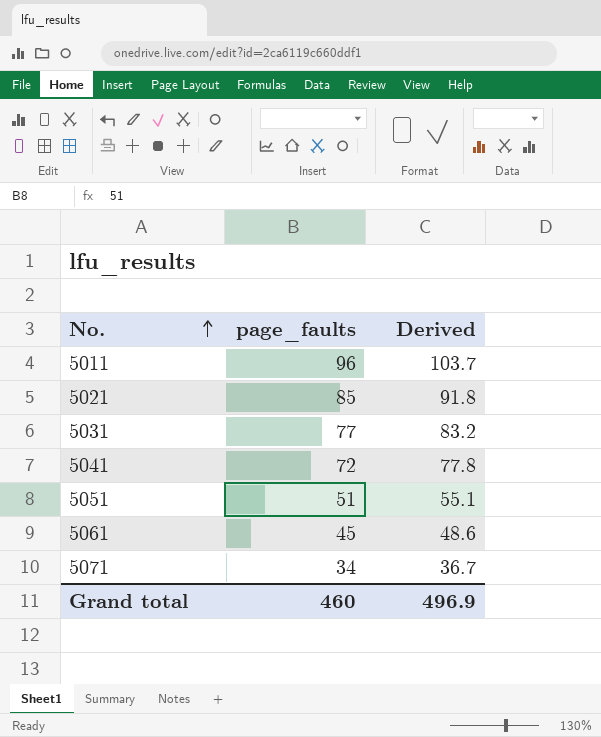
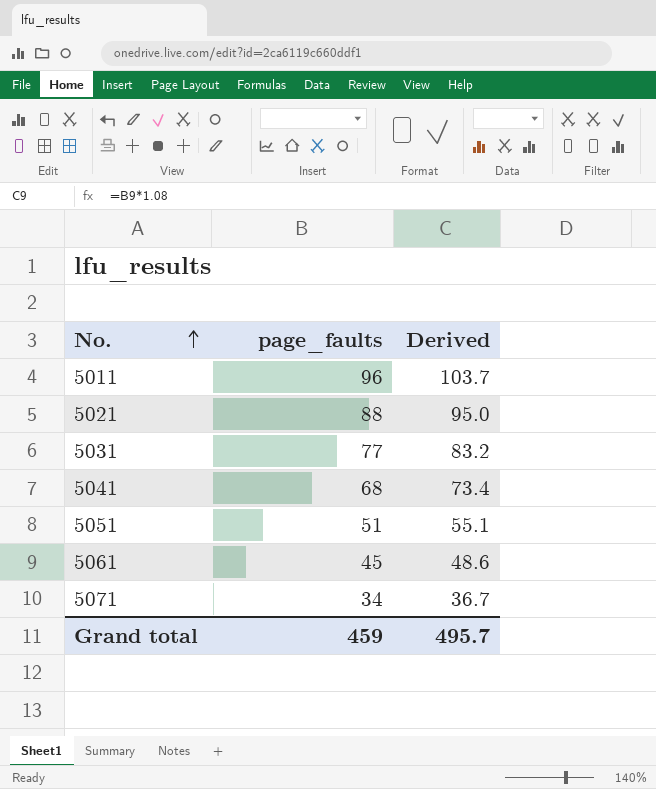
5021 | page_faults: 85 -> 88
5021 | Derived: 91.8 -> 95.0
5041 | page_faults: 72 -> 68
5041 | Derived: 77.8 -> 73.4
Grand total | page_faults: 460 -> 459
Grand total | Derived: 496.9 -> 495.7

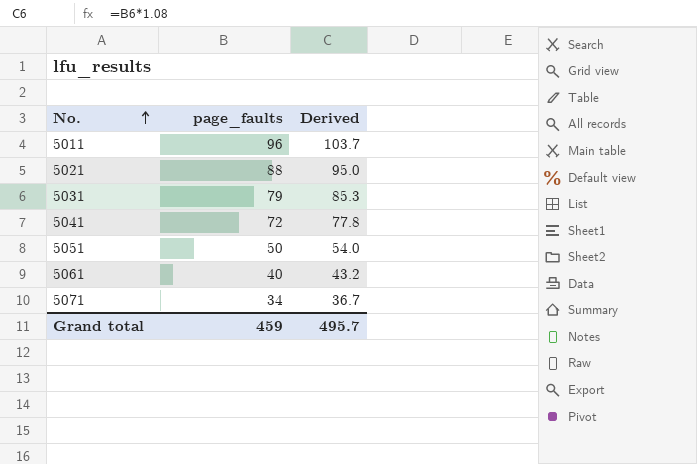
5031 | page_faults: 77 -> 79
5031 | Derived: 83.2 -> 85.3
5041 | page_faults: 68 -> 72
5041 | Derived: 73.4 -> 77.8
5051 | page_faults: 51 -> 50
5051 | Derived: 55.1 -> 54.0
5061 | page_faults: 45 -> 40
5061 | Derived: 48.6 -> 43.2

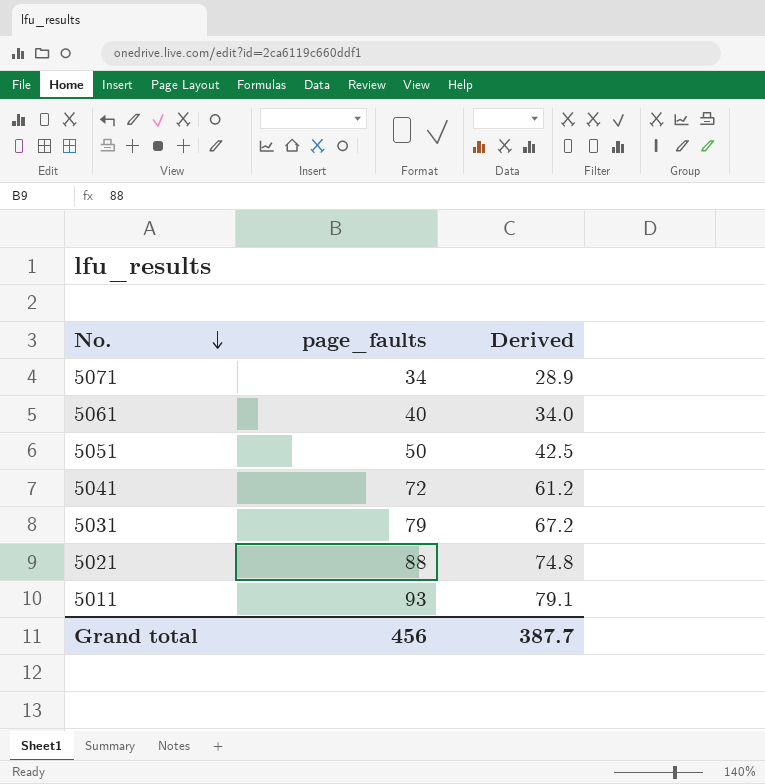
row order: No. ascending -> No. descending
column Derived | formula: [page_faults] * 1.08 -> [page_faults] * 0.85
5011 | page_faults: 96 -> 93
Grand total | page_faults: 459 -> 456
Grand total | Derived: 495.7 -> 387.7

